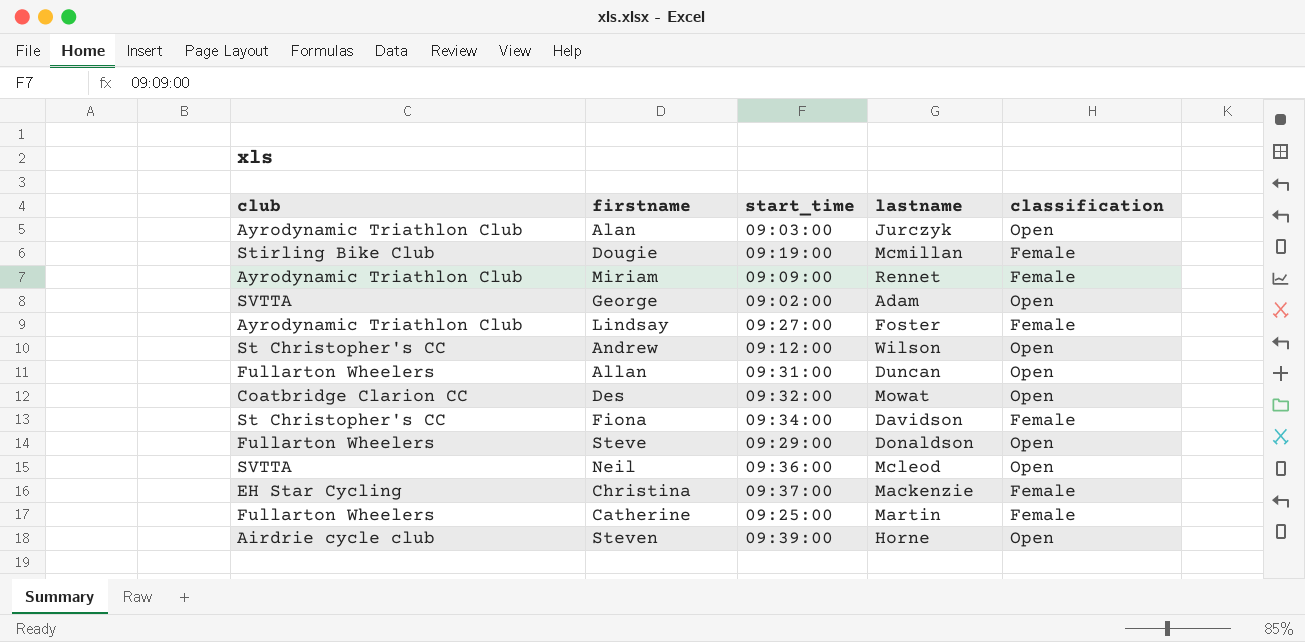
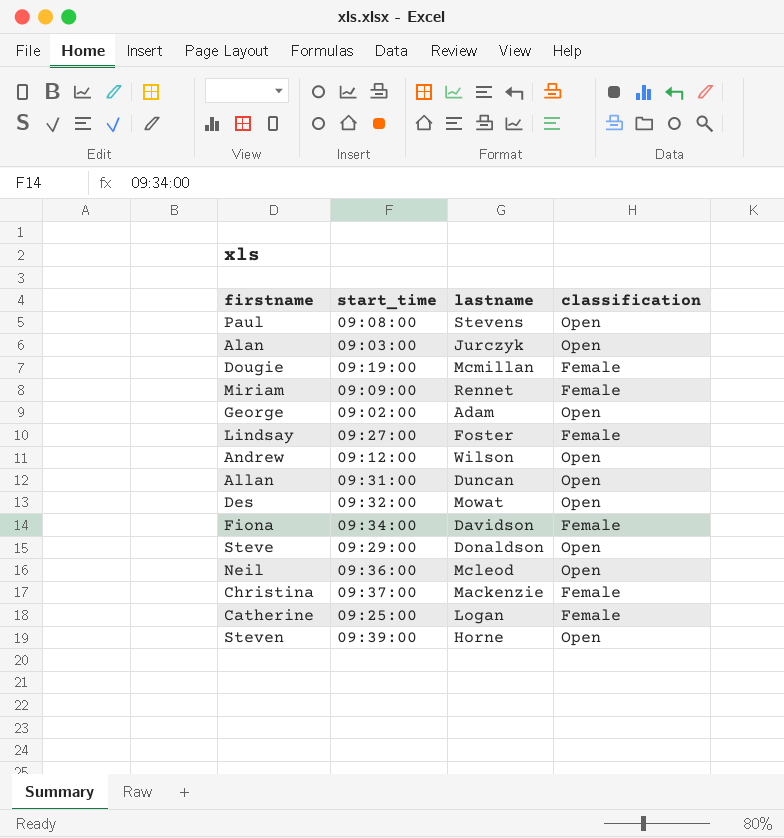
column club | position: 1 -> none
row Paul: none -> 09:08:00 | Stevens | Open
Catherine | lastname: Martin -> Logan

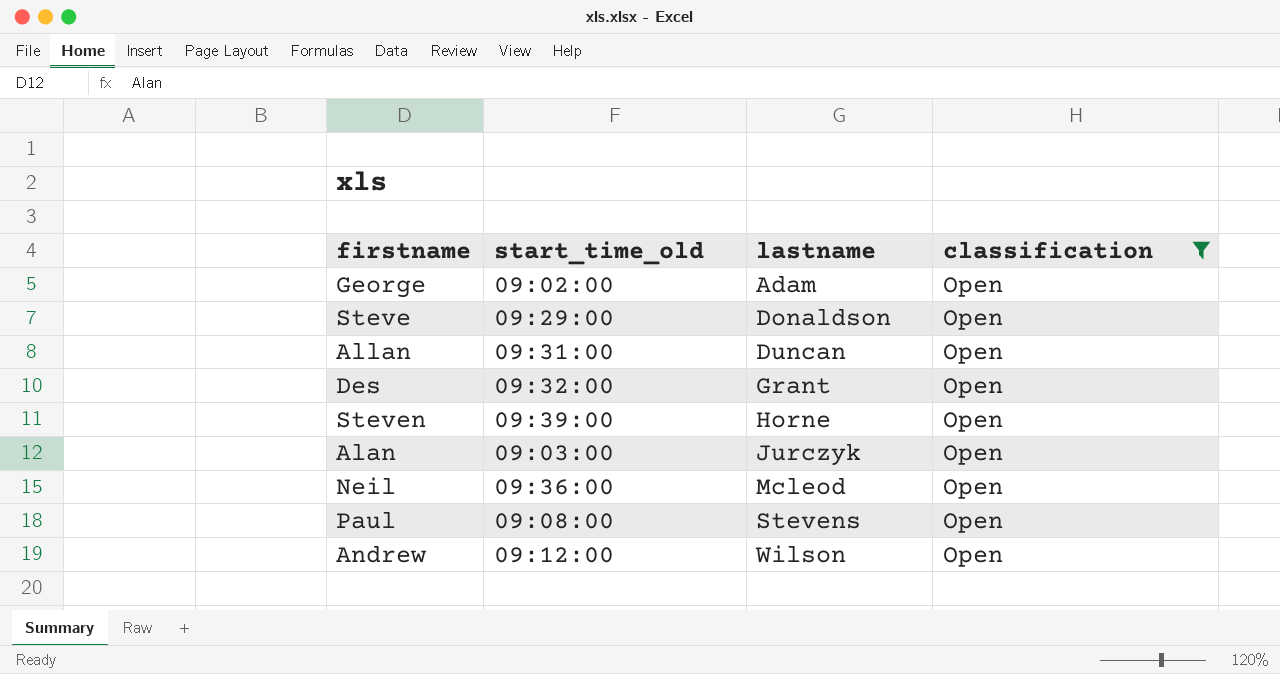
filter: none -> classification = Open
row order: none -> lastname ascending
column name: start_time -> start_time_old
Des | lastname: Mowat -> Grant

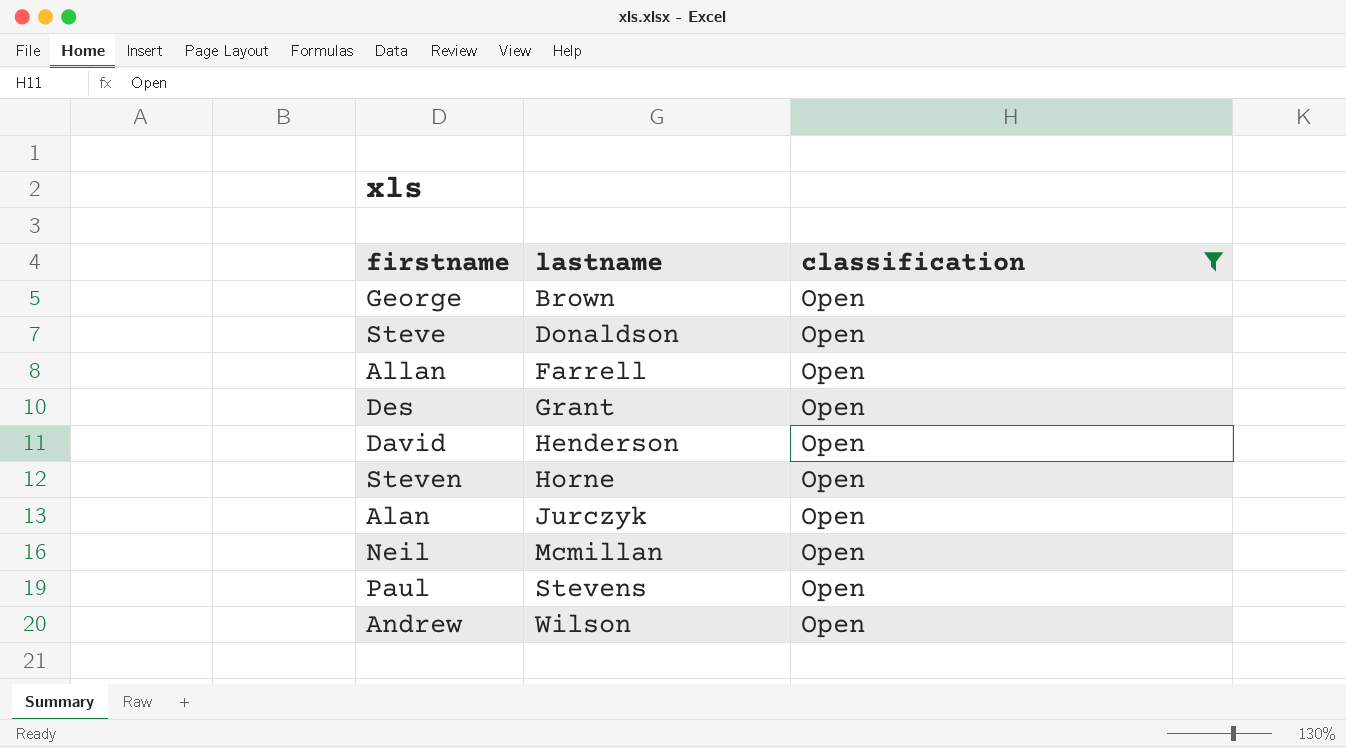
column start_time_old | position: 2 -> none
George | lastname: Adam -> Brown
Allan | lastname: Duncan -> Farrell
row David: none -> Henderson | Open
Neil | lastname: Mcleod -> Mcmillan

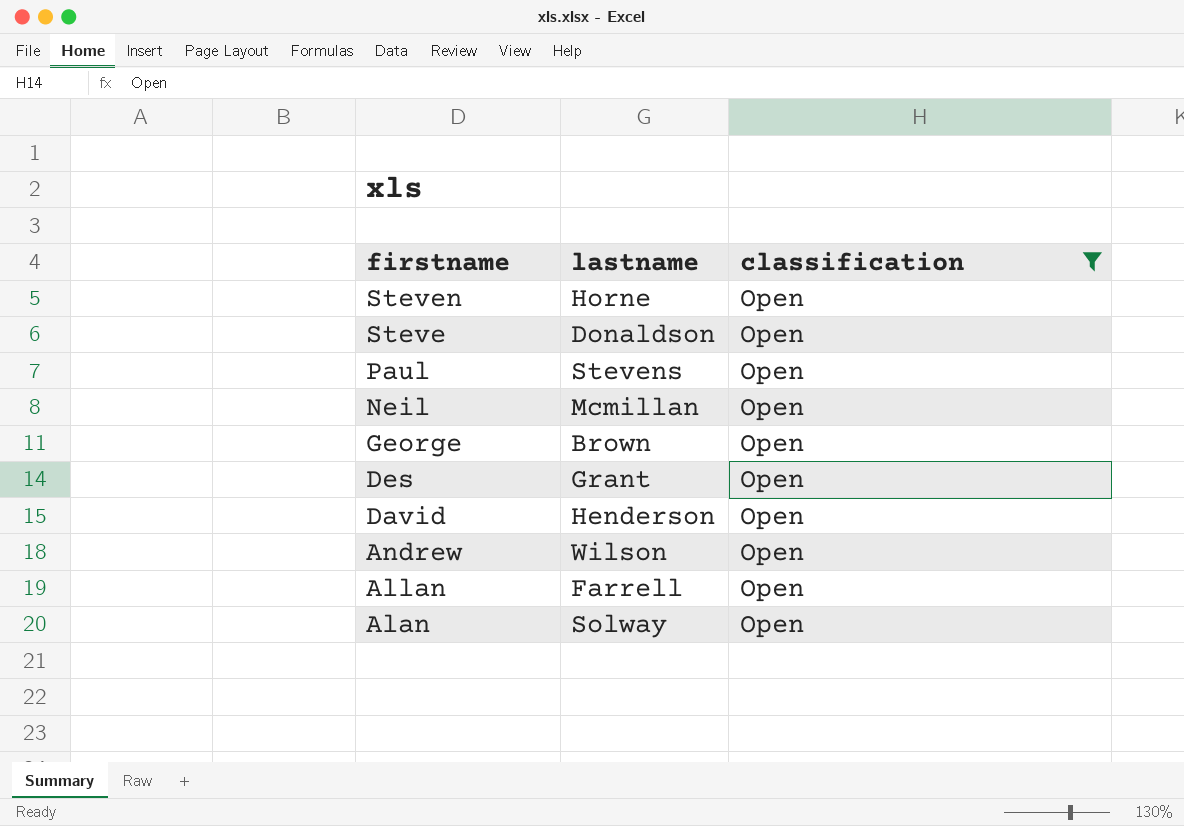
row order: lastname ascending -> firstname descending
Alan | lastname: Jurczyk -> Solway

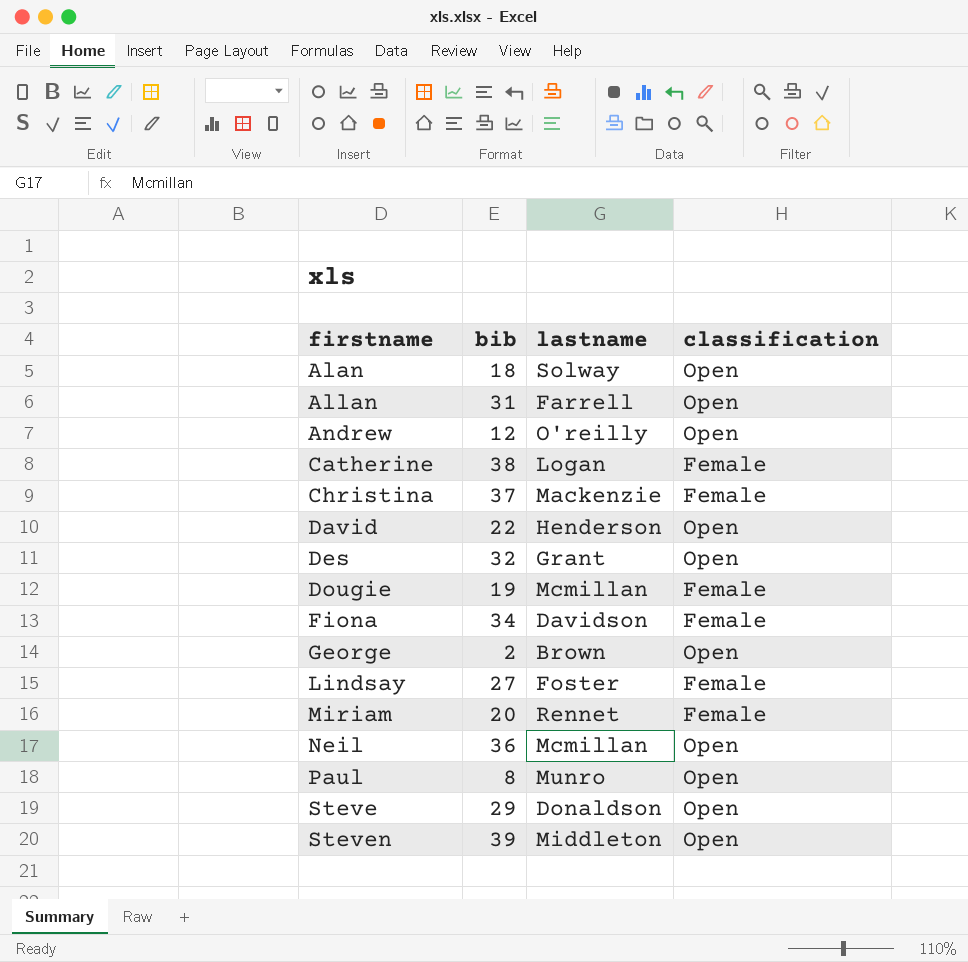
filter: classification = Open -> none
row order: firstname descending -> firstname ascending
column bib | position: none -> 2
Andrew | lastname: Wilson -> O'reilly
Paul | lastname: Stevens -> Munro
Steven | lastname: Horne -> Middleton

